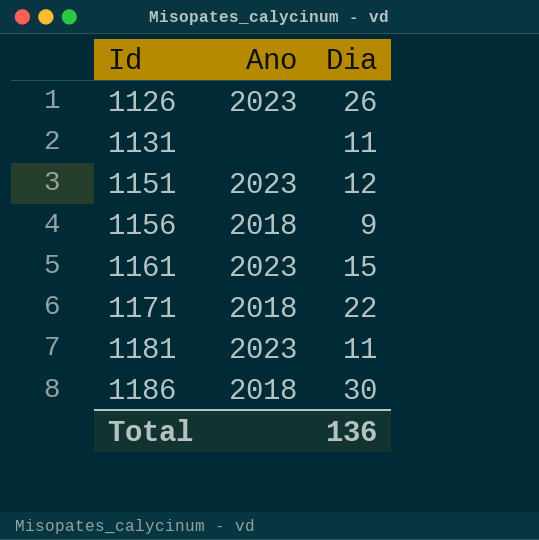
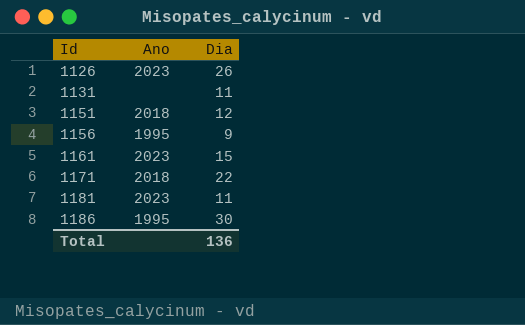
1151 | Ano: 2023 -> 2018
1156 | Ano: 2018 -> 1995
1186 | Ano: 2018 -> 1995

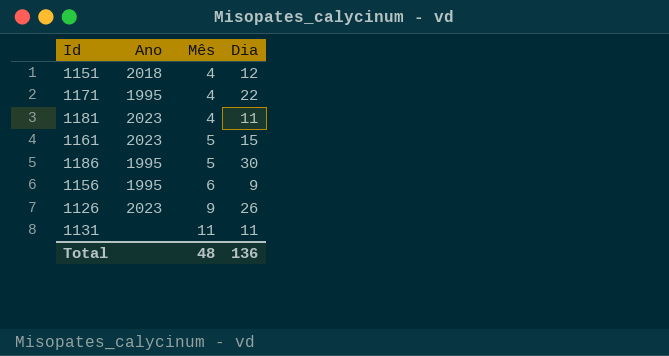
row order: Id ascending -> Mês ascending
column Mês | position: none -> 3
1171 | Ano: 2018 -> 1995

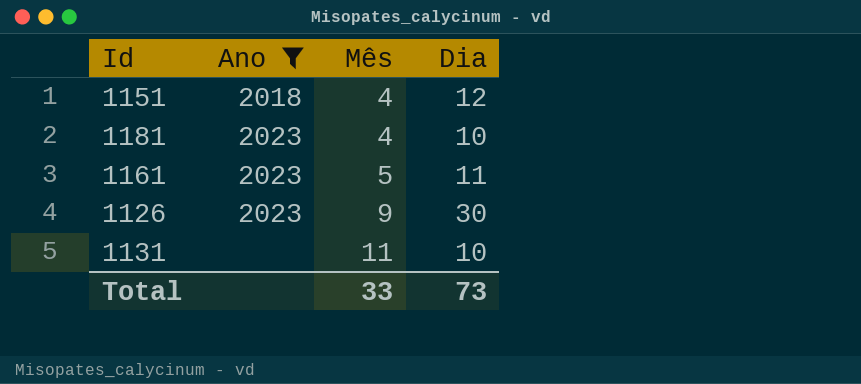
filter: none -> Ano != 1995
1181 | Dia: 11 -> 10
1161 | Dia: 15 -> 11
1126 | Dia: 26 -> 30
1131 | Dia: 11 -> 10
Total | Mês: 48 -> 33
Total | Dia: 136 -> 73

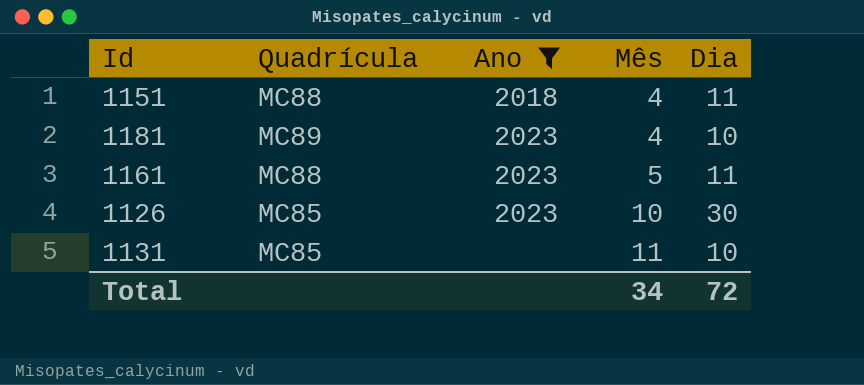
column Quadrícula | position: none -> 2
1151 | Dia: 12 -> 11
1126 | Mês: 9 -> 10
Total | Mês: 33 -> 34
Total | Dia: 73 -> 72

